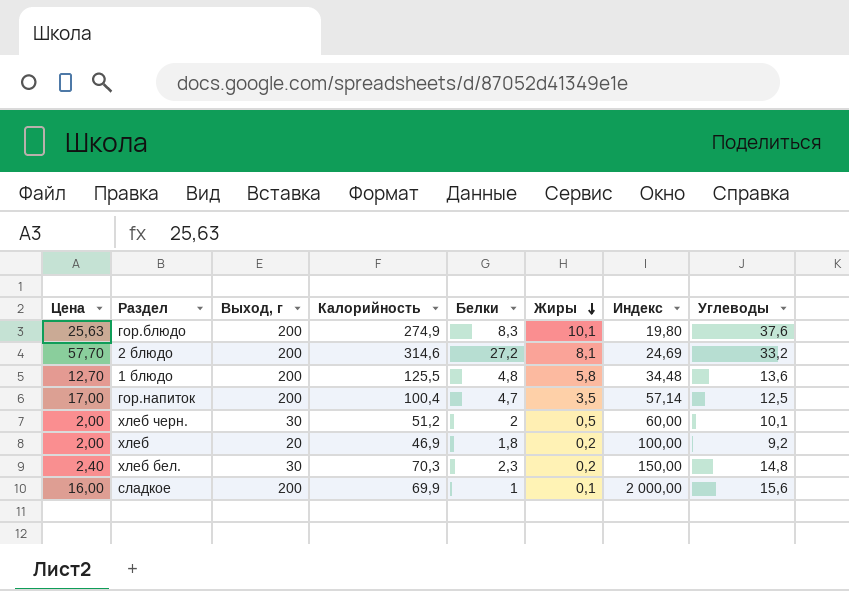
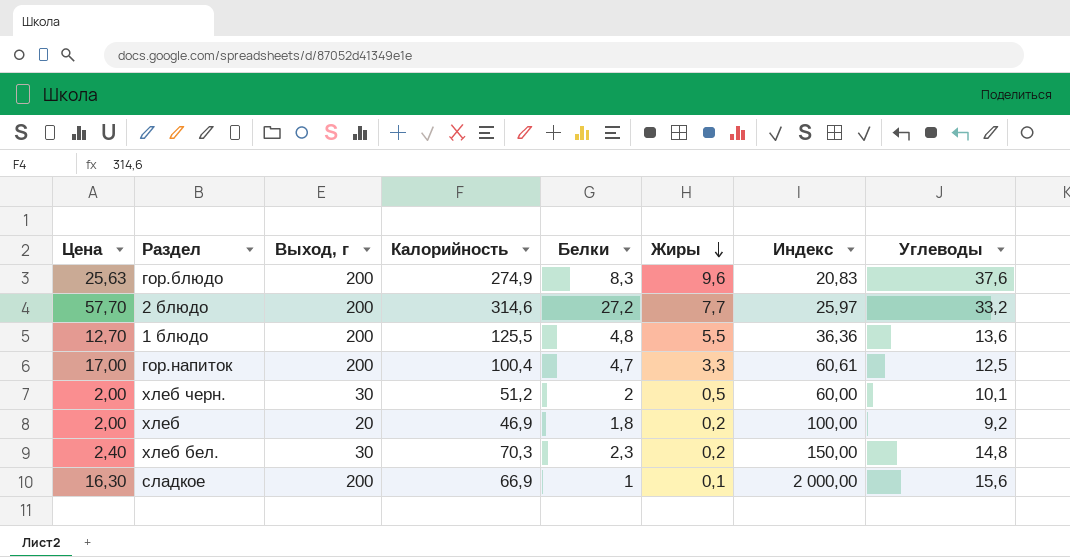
гор.блюдо | Жиры: 10,1 -> 9,6
гор.блюдо | Индекс: 19,80 -> 20,83
2 блюдо | Жиры: 8,1 -> 7,7
2 блюдо | Индекс: 24,69 -> 25,97
1 блюдо | Жиры: 5,8 -> 5,5
1 блюдо | Индекс: 34,48 -> 36,36
гор.напиток | Жиры: 3,5 -> 3,3
гор.напиток | Индекс: 57,14 -> 60,61
сладкое | Цена: 16,00 -> 16,30
сладкое | Калорийность: 69,9 -> 66,9

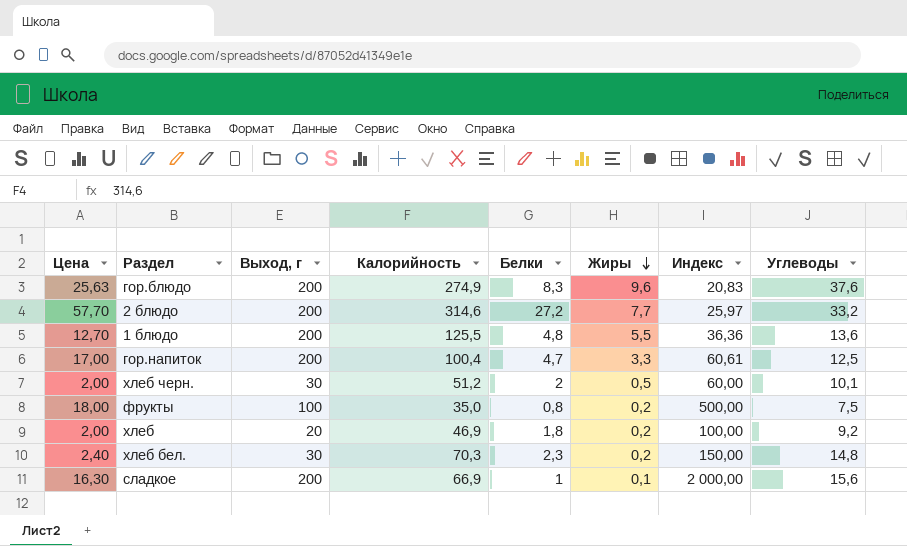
row фрукты: none -> 18,00 | 100 | 35,0 | 0,8 | 0,2 | 500,00 | 7,5

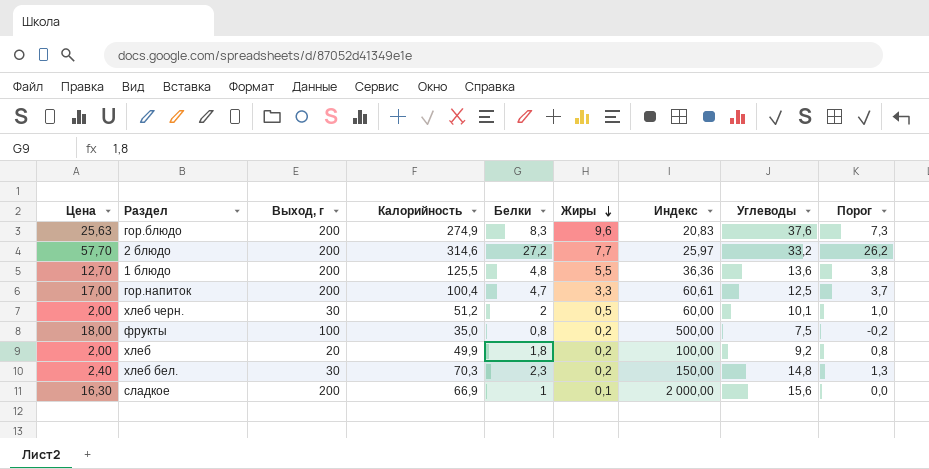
column Порог | formula: none -> [Белки] - 1
хлеб | Калорийность: 46,9 -> 49,9

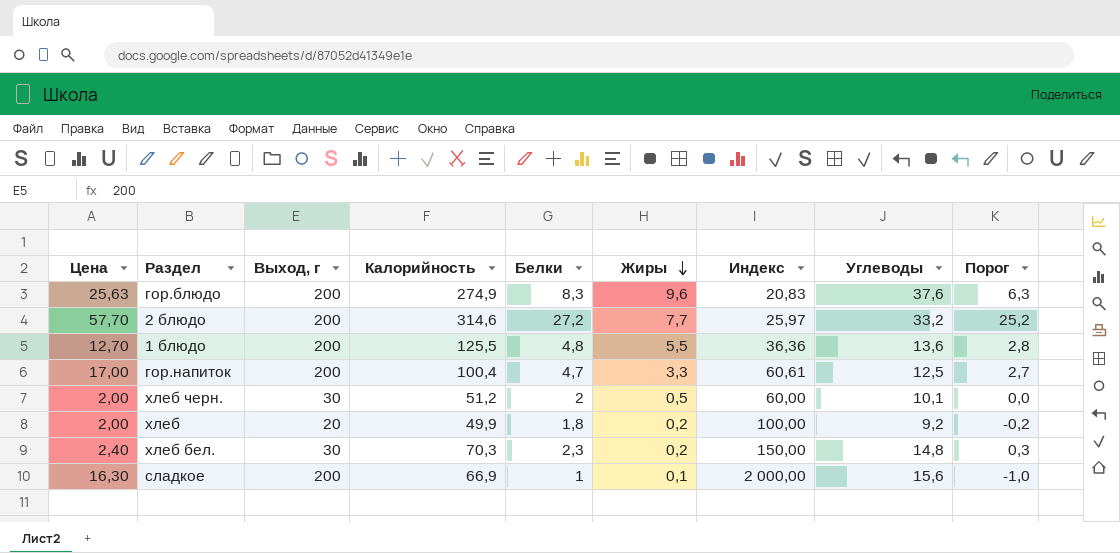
column Порог | formula: [Белки] - 1 -> [Белки] - 2
row фрукты: 18,00 | 100 | 35,0 | 0,8 | 0,2 | 500,00 | 7,5 | -0,2 -> none

